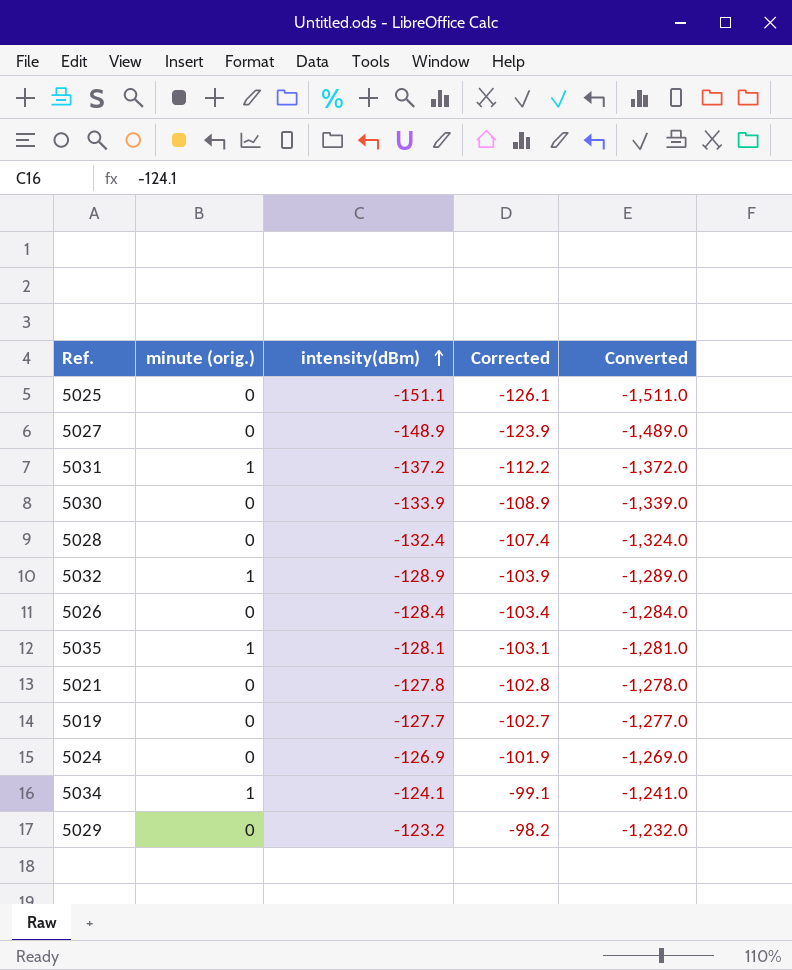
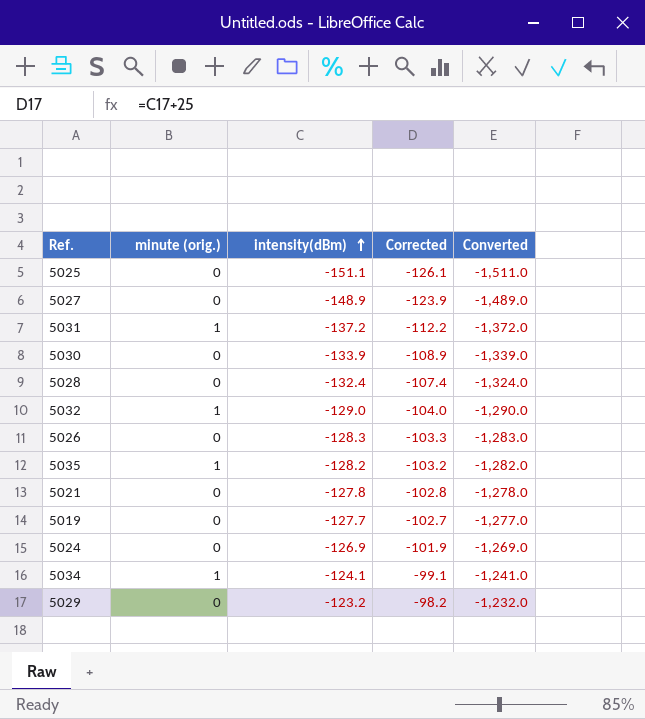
5032 | intensity(dBm): -128.9 -> -129.0
5032 | Corrected: -103.9 -> -104.0
5032 | Converted: -1,289.0 -> -1,290.0
5026 | intensity(dBm): -128.4 -> -128.3
5026 | Corrected: -103.4 -> -103.3
5026 | Converted: -1,284.0 -> -1,283.0
5035 | intensity(dBm): -128.1 -> -128.2
5035 | Corrected: -103.1 -> -103.2
5035 | Converted: -1,281.0 -> -1,282.0

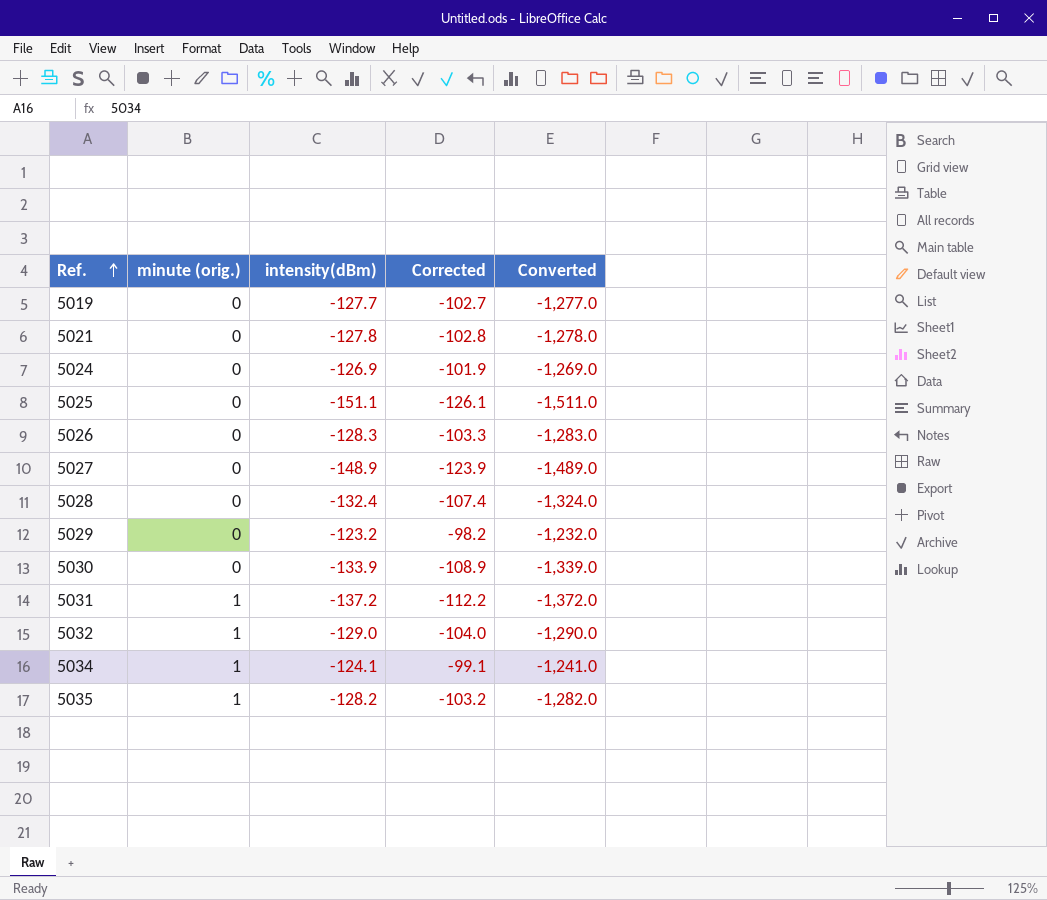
row order: intensity(dBm) ascending -> Ref. ascending

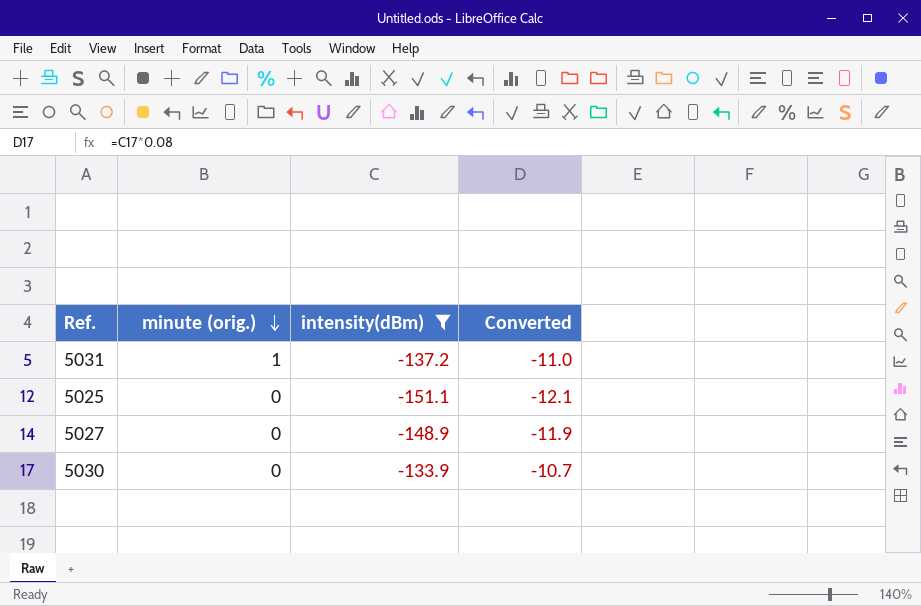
filter: none -> intensity(dBm) <= -133.9
row order: Ref. ascending -> minute (orig.) descending
column Corrected | formula: [intensity(dBm)] + 25 -> none
column Converted | formula: [intensity(dBm)] * 10 -> [intensity(dBm)] * 0.08

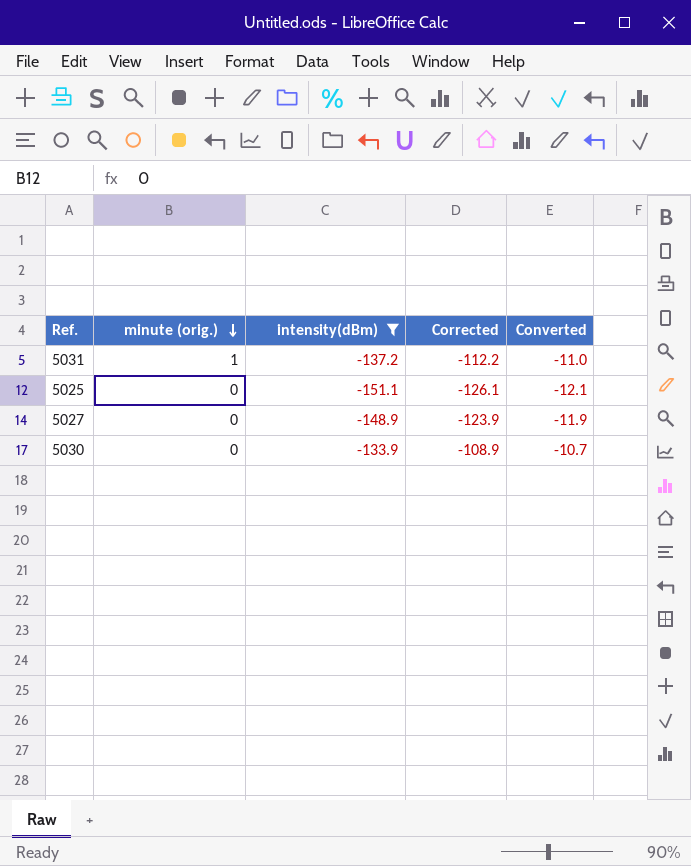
column Corrected | formula: none -> [intensity(dBm)] + 25

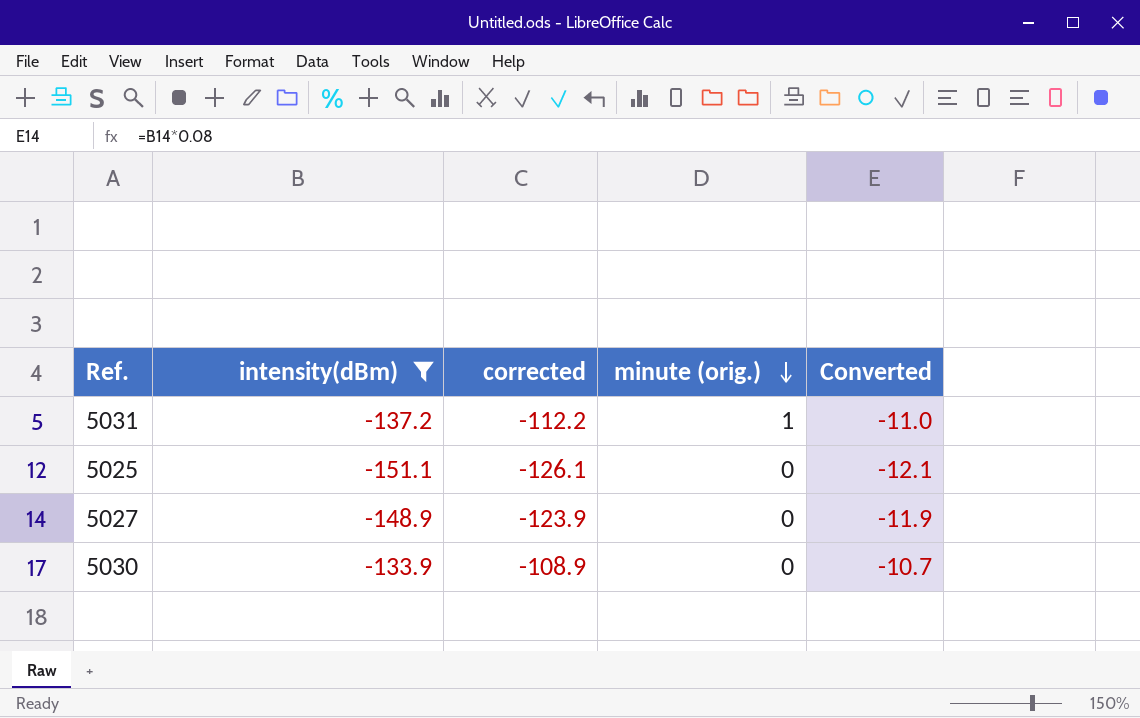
column name: Corrected -> corrected
column minute (orig.) | position: 2 -> 4

